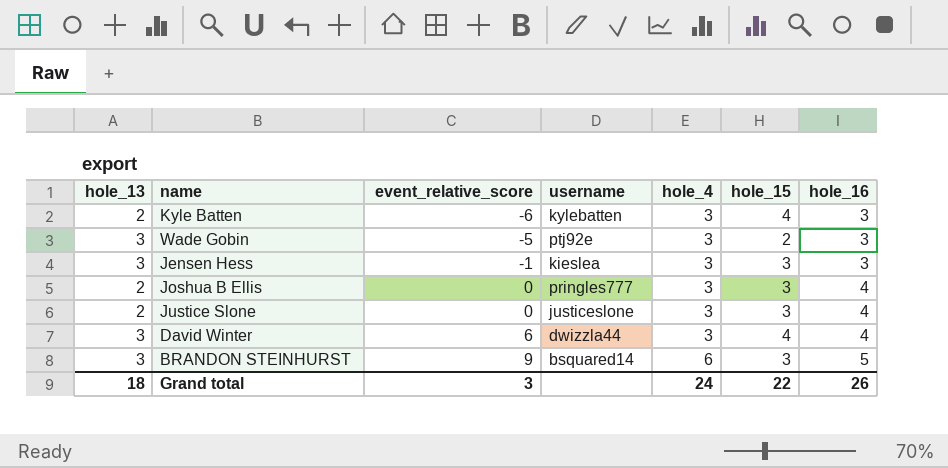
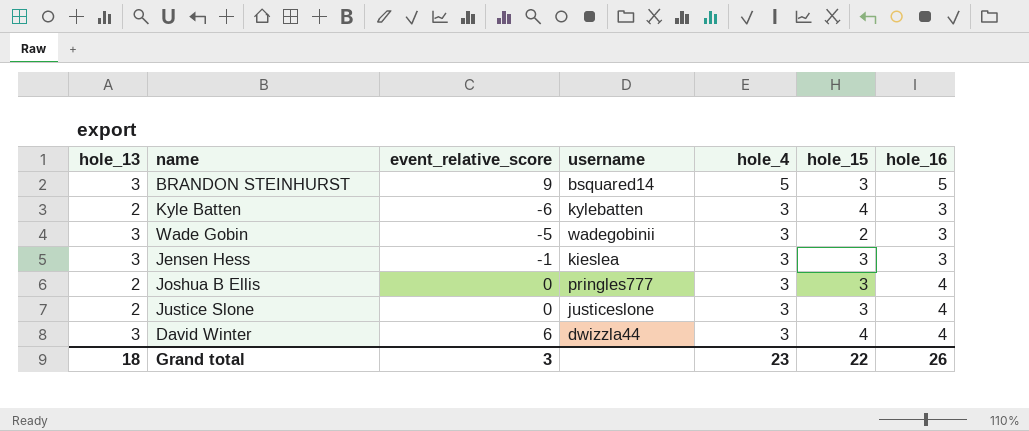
row order: event_relative_score ascending -> hole_4 descending
BRANDON STEINHURST | hole_4: 6 -> 5
Wade Gobin | username: ptj92e -> wadegobinii
Grand total | hole_4: 24 -> 23

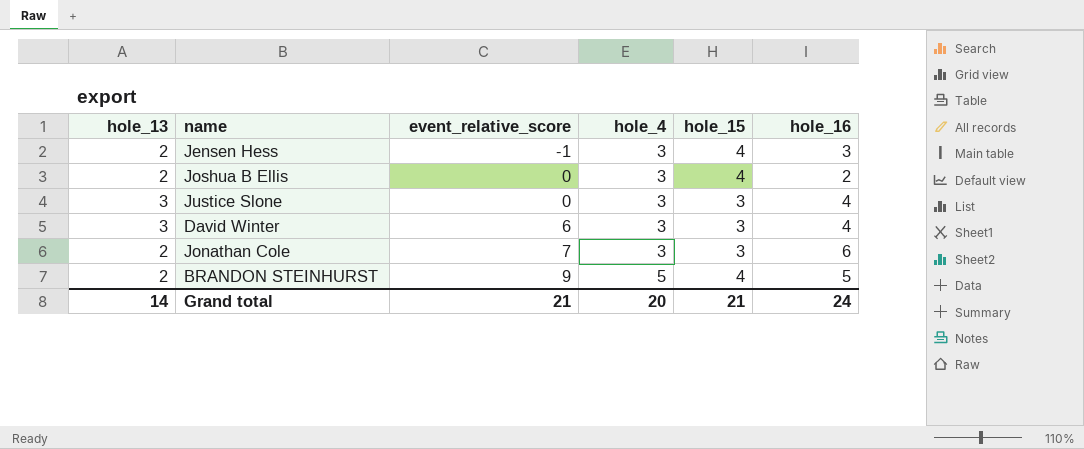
row order: hole_4 descending -> event_relative_score ascending
column username | position: 4 -> none
row Kyle Batten: 2 | -6 | kylebatten | 3 | 4 | 3 -> none
row Wade Gobin: 3 | -5 | wadegobinii | 3 | 2 | 3 -> none
Jensen Hess | hole_13: 3 -> 2
Jensen Hess | hole_15: 3 -> 4
Joshua B Ellis | hole_15: 3 -> 4
Joshua B Ellis | hole_16: 4 -> 2
Justice Slone | hole_13: 2 -> 3
David Winter | hole_15: 4 -> 3
row Jonathan Cole: none -> 2 | 7 | 3 | 3 | 6
BRANDON STEINHURST | hole_13: 3 -> 2
BRANDON STEINHURST | hole_15: 3 -> 4
Grand total | hole_13: 18 -> 14
Grand total | event_relative_score: 3 -> 21
Grand total | hole_4: 23 -> 20
Grand total | hole_15: 22 -> 21
Grand total | hole_16: 26 -> 24

